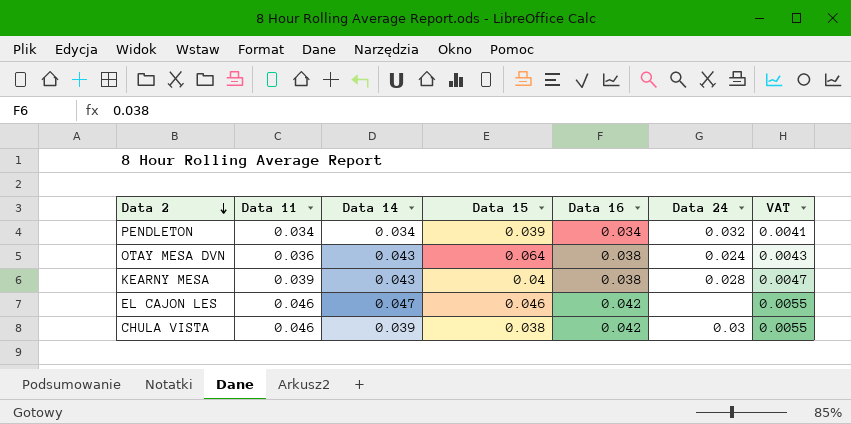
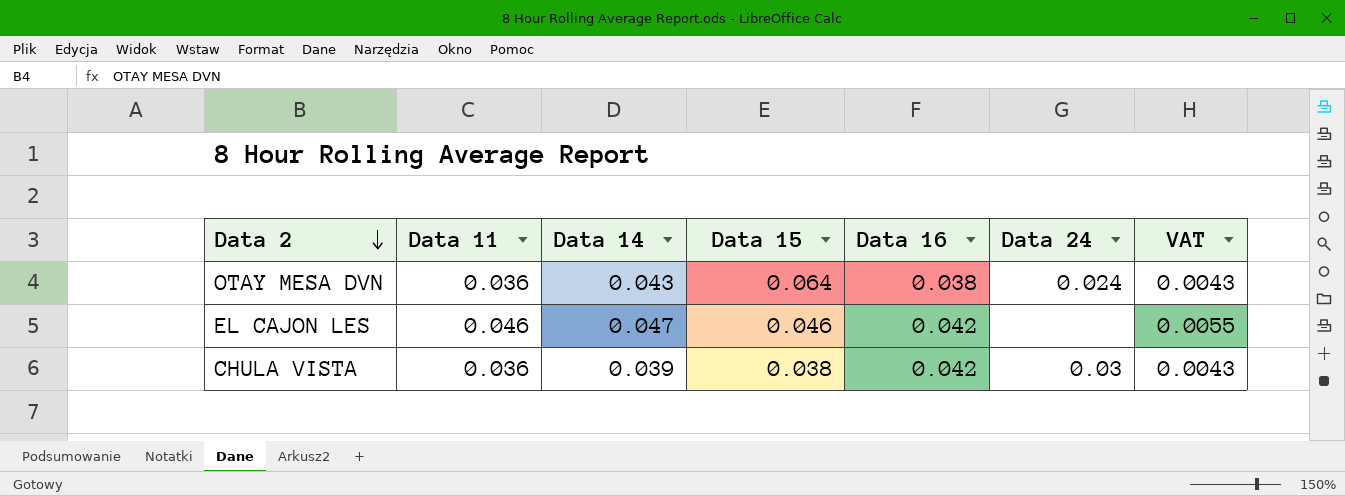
row PENDLETON: 0.034 | 0.034 | 0.039 | 0.034 | 0.032 | 0.0041 -> none
row KEARNY MESA: 0.039 | 0.043 | 0.04 | 0.038 | 0.028 | 0.0047 -> none
CHULA VISTA | Data 11: 0.046 -> 0.036
CHULA VISTA | VAT: 0.0055 -> 0.0043

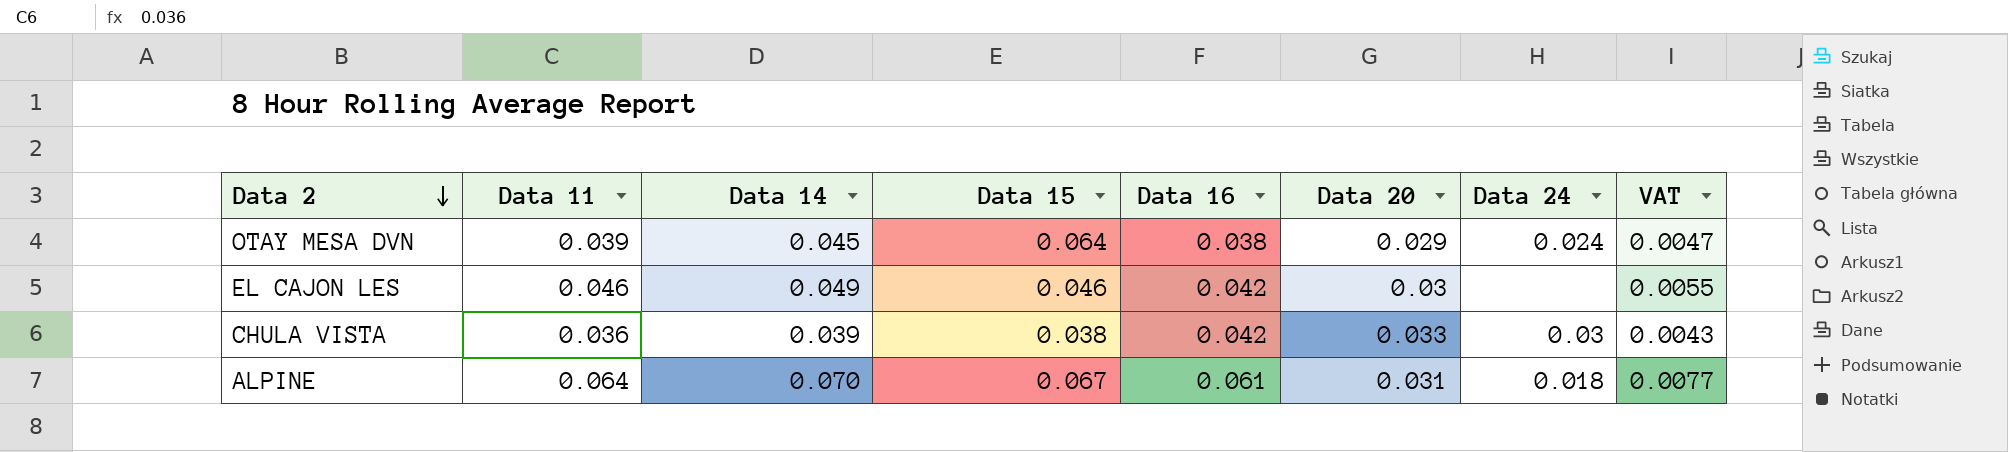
column Data 20 | position: none -> 6
OTAY MESA DVN | Data 11: 0.036 -> 0.039
OTAY MESA DVN | Data 14: 0.043 -> 0.045
OTAY MESA DVN | VAT: 0.0043 -> 0.0047
EL CAJON LES | Data 14: 0.047 -> 0.049
row ALPINE: none -> 0.064 | 0.070 | 0.067 | 0.061 | 0.031 | 0.018 | 0.0077

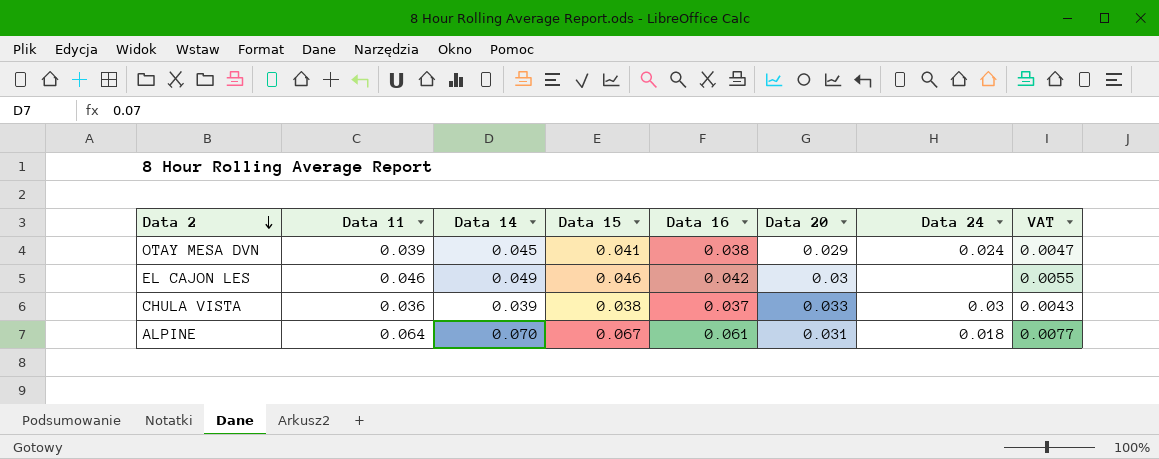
OTAY MESA DVN | Data 15: 0.064 -> 0.041
CHULA VISTA | Data 16: 0.042 -> 0.037

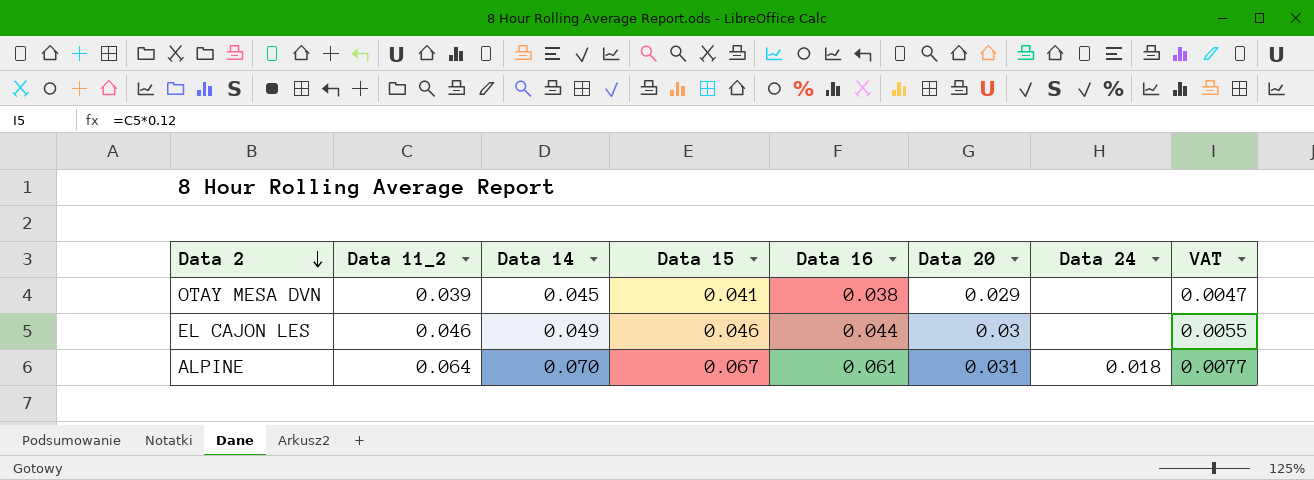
column name: Data 11 -> Data 11_2
row CHULA VISTA: 0.036 | 0.039 | 0.038 | 0.037 | 0.033 | 0.03 | 0.0043 -> none
OTAY MESA DVN | Data 24: 0.024 -> none
EL CAJON LES | Data 16: 0.042 -> 0.044

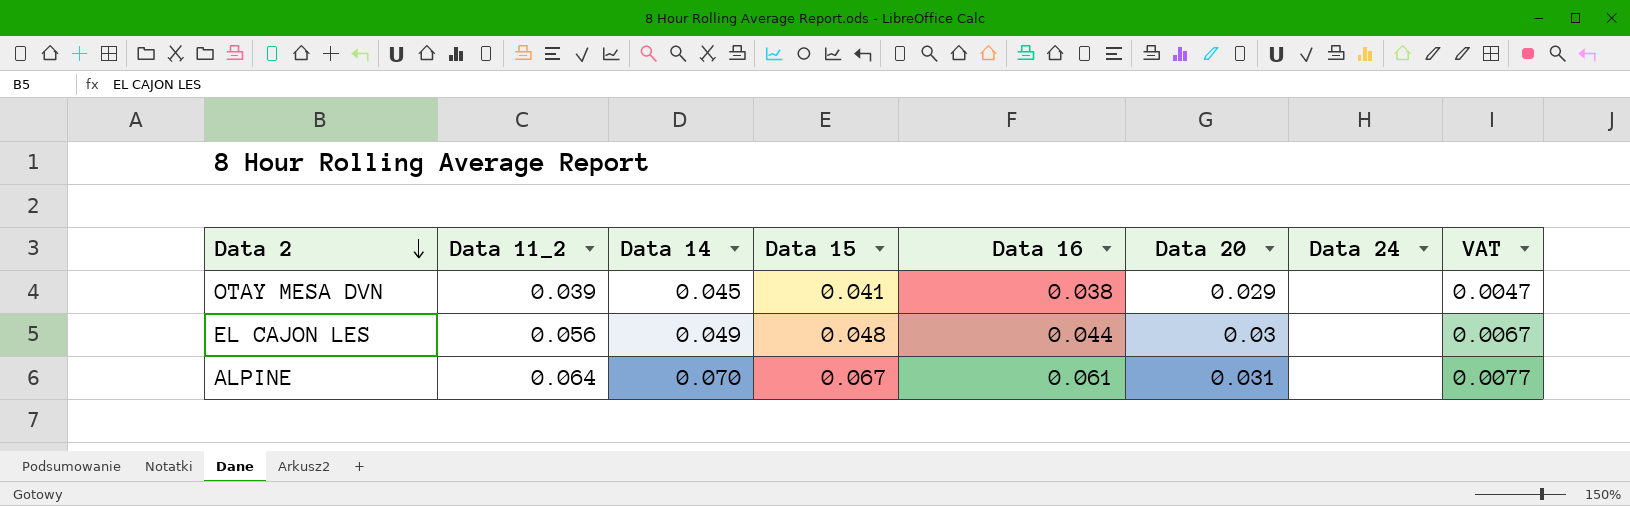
EL CAJON LES | Data 11_2: 0.046 -> 0.056
EL CAJON LES | Data 15: 0.046 -> 0.048
EL CAJON LES | VAT: 0.0055 -> 0.0067
ALPINE | Data 24: 0.018 -> none

